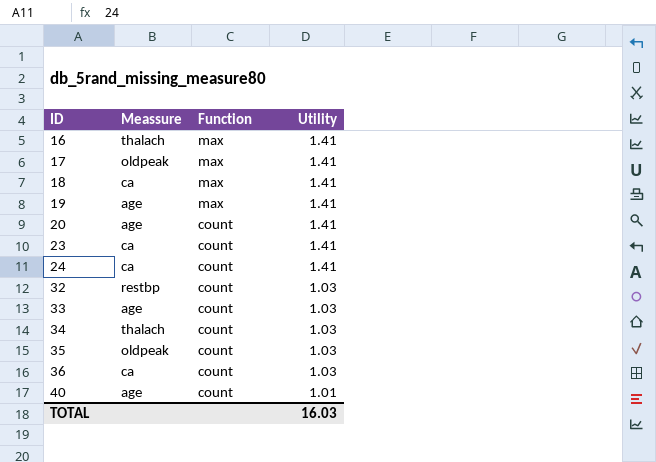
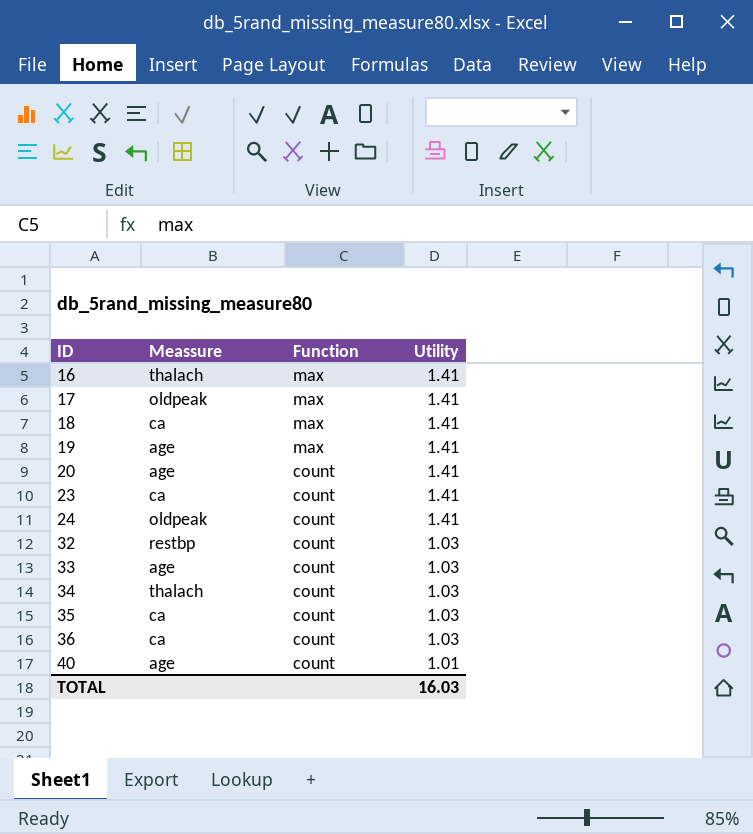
24 | Meassure: ca -> oldpeak
35 | Meassure: oldpeak -> ca

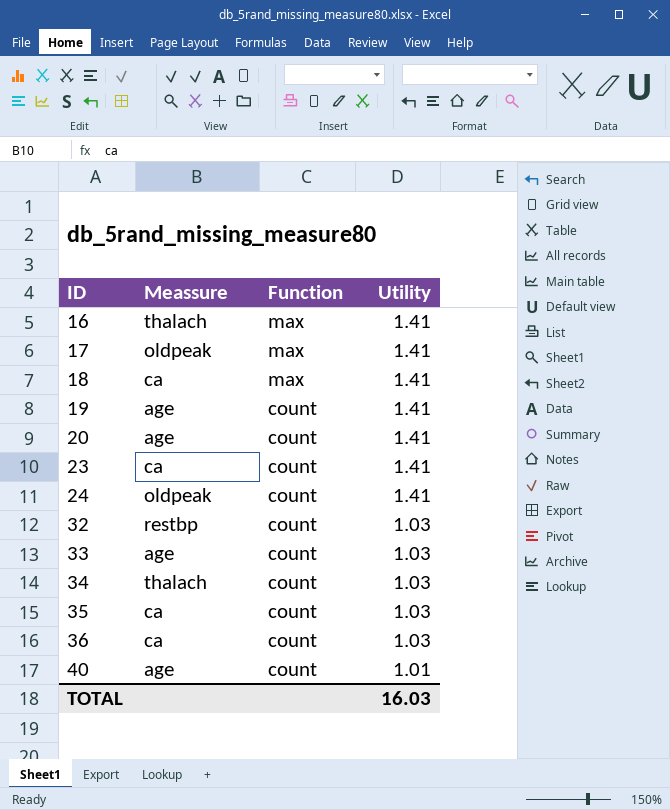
19 | Function: max -> count

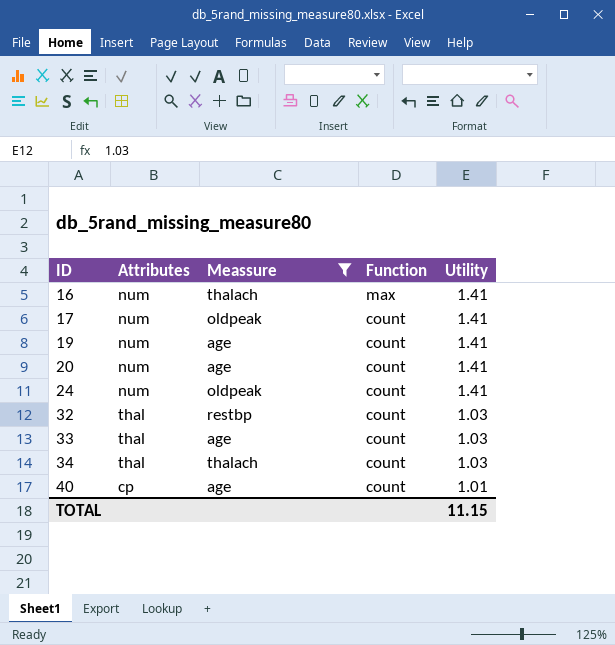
filter: none -> Meassure != ca
column Attributes | position: none -> 2
17 | Function: max -> count
TOTAL | Utility: 16.03 -> 11.15

